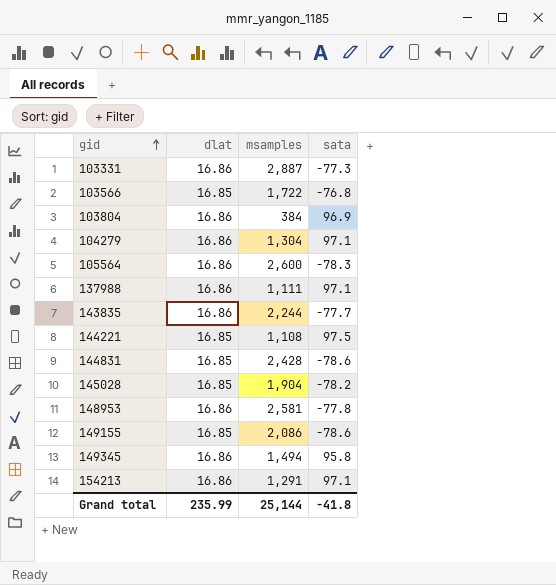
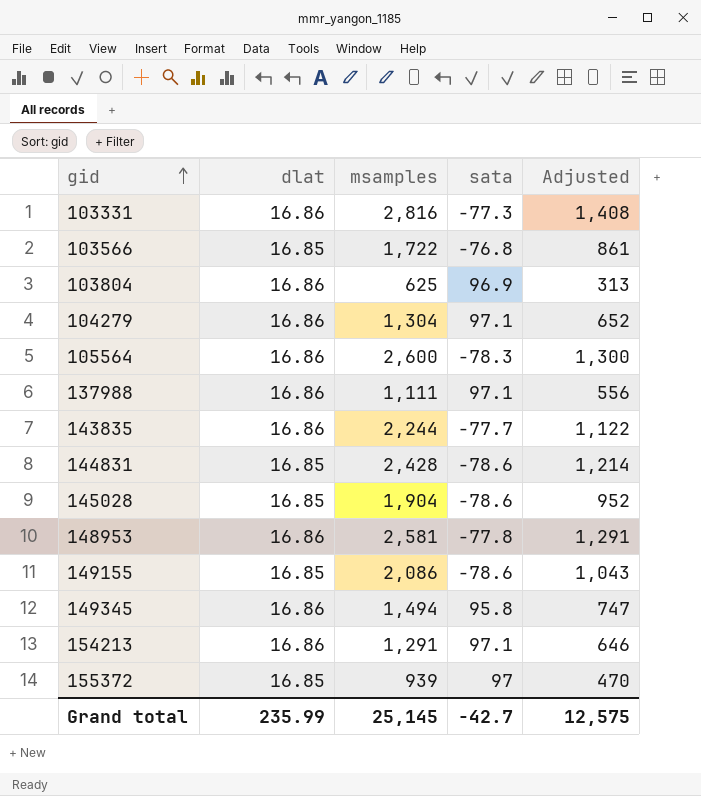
column Adjusted | formula: none -> [msamples] * 0.5
row 144221: 16.85 | 1,108 | 97.5 -> none
103331 | msamples: 2,887 -> 2,816
103804 | msamples: 384 -> 625
145028 | sata: -78.2 -> -78.6
row 155372: none -> 16.85 | 939 | 97 | 470
Grand total | msamples: 25,144 -> 25,145
Grand total | sata: -41.8 -> -42.7

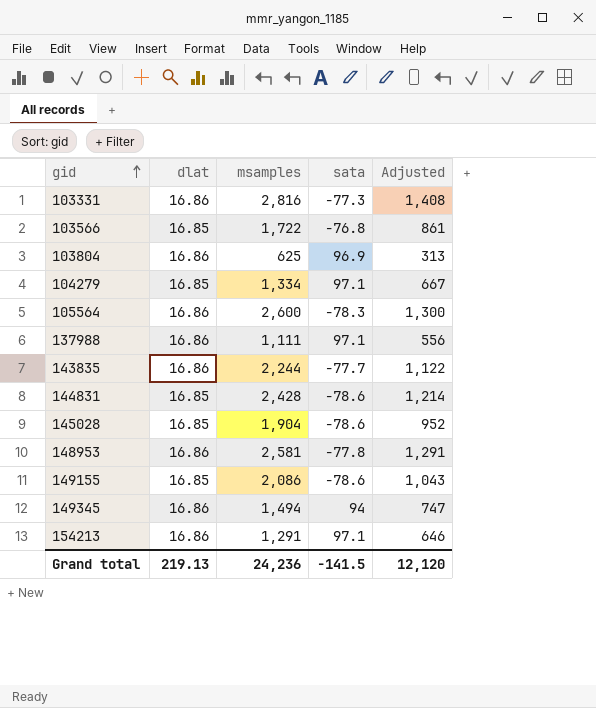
row 155372: 16.85 | 939 | 97 | 470 -> none
104279 | dlat: 16.86 -> 16.85
104279 | msamples: 1,304 -> 1,334
104279 | Adjusted: 652 -> 667
149345 | sata: 95.8 -> 94
Grand total | dlat: 235.99 -> 219.13
Grand total | msamples: 25,145 -> 24,236
Grand total | sata: -42.7 -> -141.5
Grand total | Adjusted: 12,575 -> 12,120

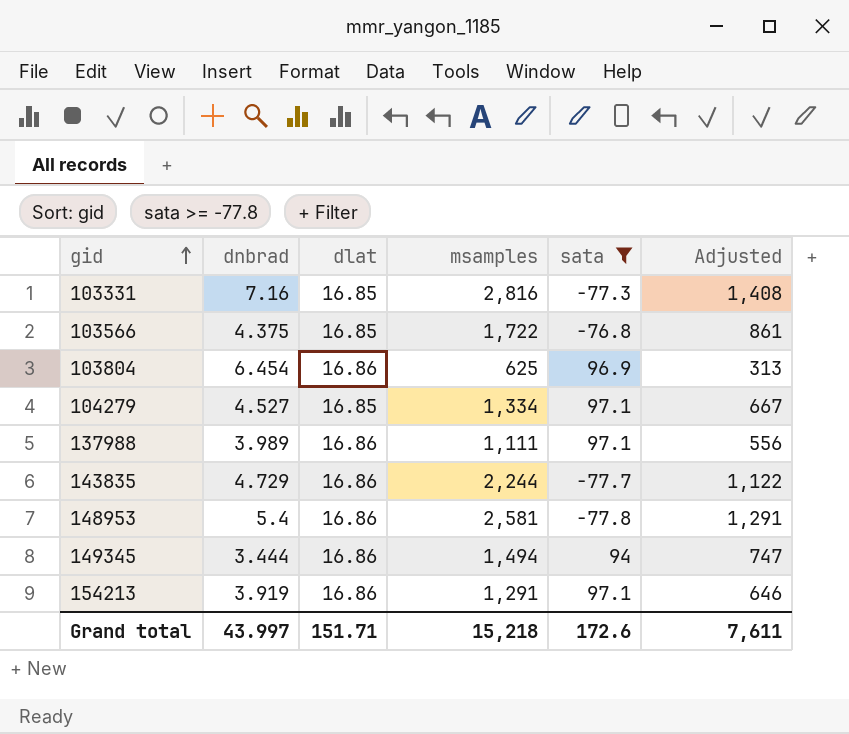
filter: none -> sata >= -77.8
column dnbrad | position: none -> 2
103331 | dlat: 16.86 -> 16.85
Grand total | dlat: 219.13 -> 151.71
Grand total | msamples: 24,236 -> 15,218
Grand total | sata: -141.5 -> 172.6
Grand total | Adjusted: 12,120 -> 7,611

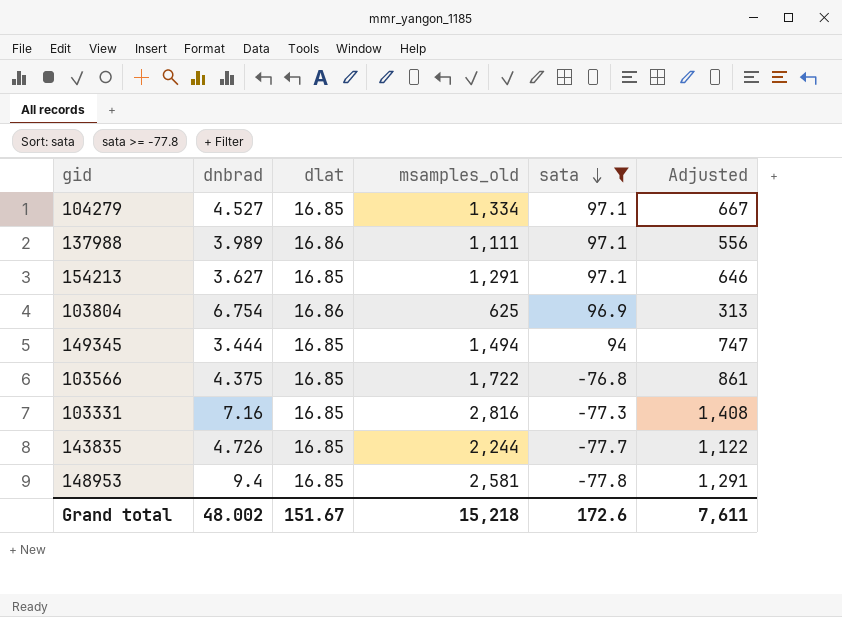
row order: gid ascending -> sata descending
column name: msamples -> msamples_old
154213 | dnbrad: 3.919 -> 3.627
154213 | dlat: 16.86 -> 16.85
103804 | dnbrad: 6.454 -> 6.754
149345 | dlat: 16.86 -> 16.85
143835 | dnbrad: 4.729 -> 4.726
143835 | dlat: 16.86 -> 16.85
148953 | dnbrad: 5.4 -> 9.4
148953 | dlat: 16.86 -> 16.85
Grand total | dnbrad: 43.997 -> 48.002
Grand total | dlat: 151.71 -> 151.67

